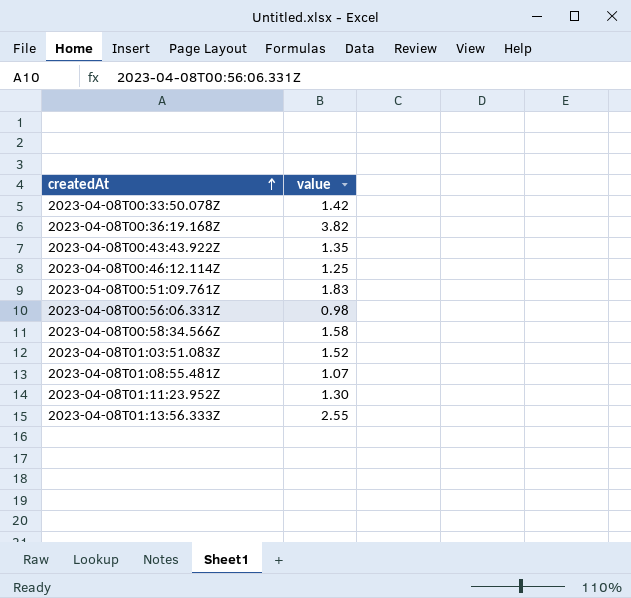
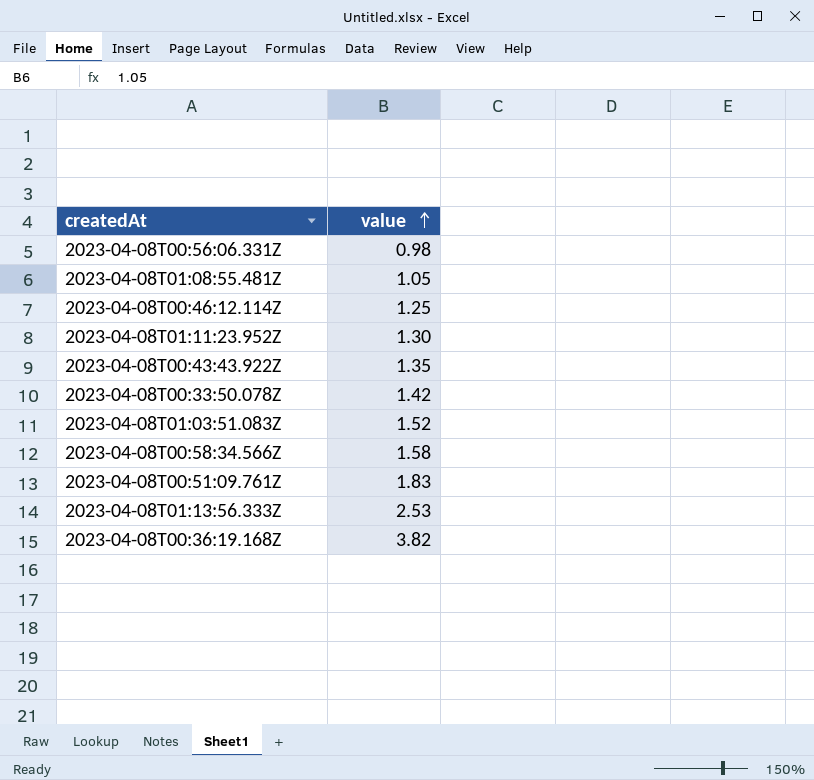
row order: createdAt ascending -> value ascending
2023-04-08T01:08:55.481Z | value: 1.07 -> 1.05
2023-04-08T01:13:56.333Z | value: 2.55 -> 2.53

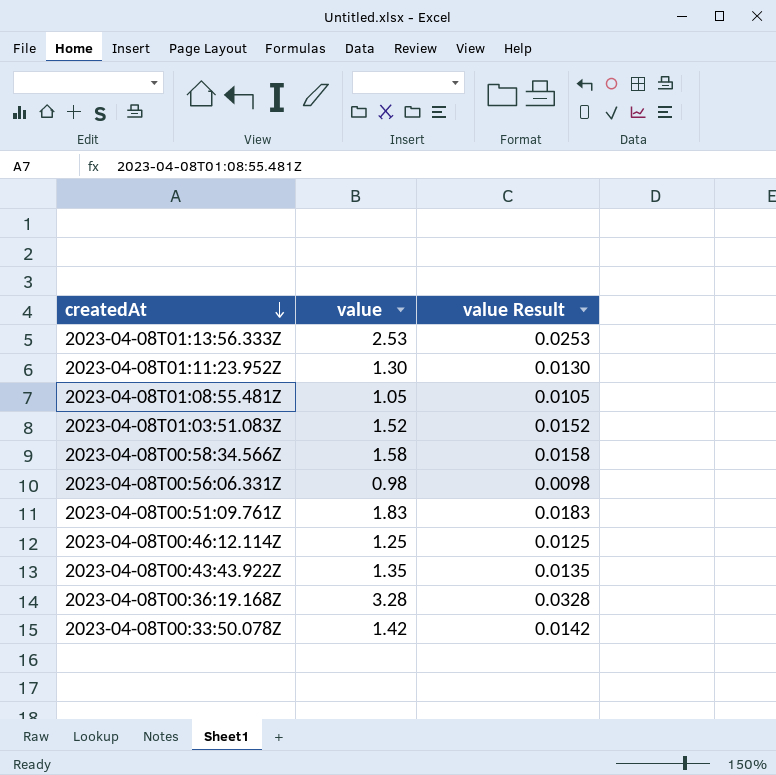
row order: value ascending -> createdAt descending
column value Result | formula: none -> [value] * 0.01
2023-04-08T00:36:19.168Z | value: 3.82 -> 3.28

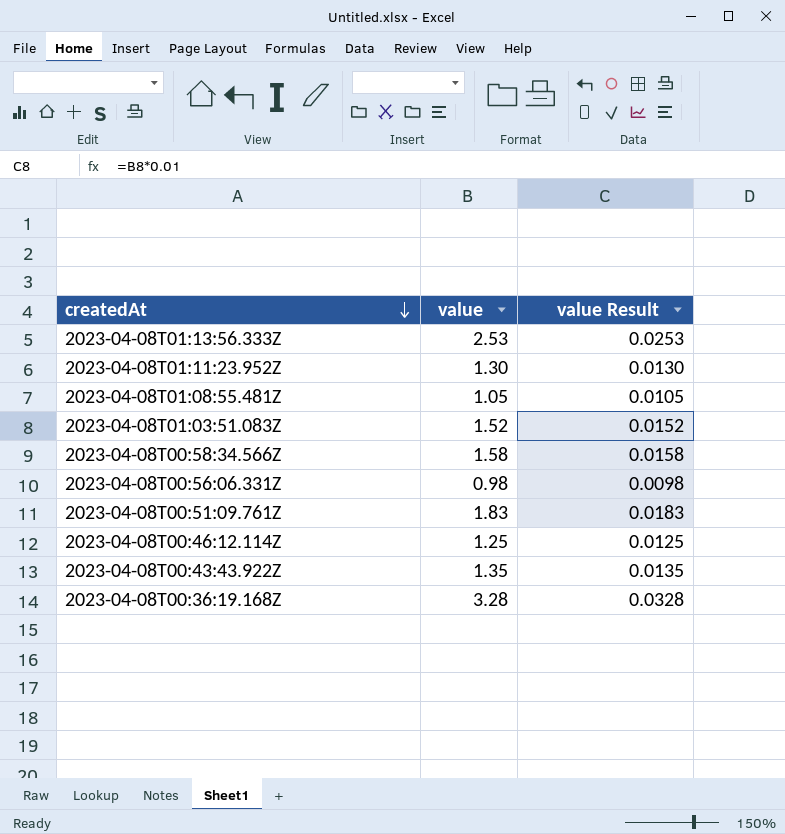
row 2023-04-08T00:33:50.078Z: 1.42 | 0.0142 -> none

